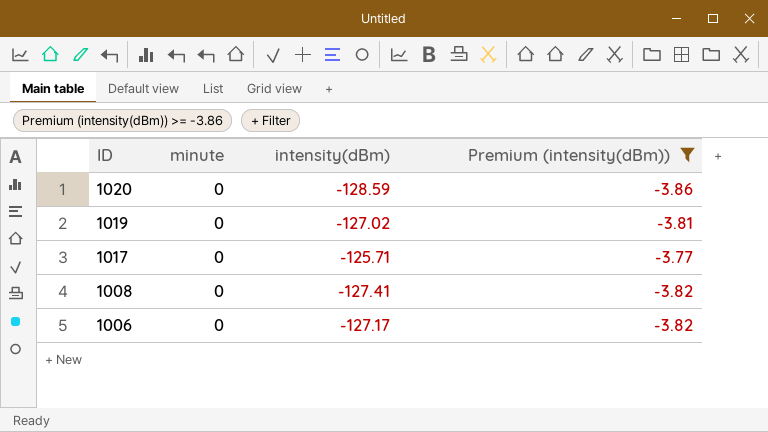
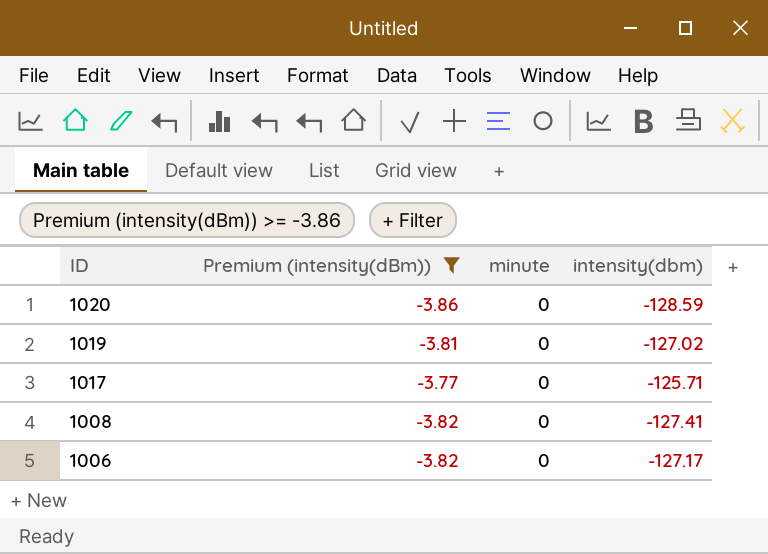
column Premium (intensity(dBm)) | position: 4 -> 2
column name: intensity(dBm) -> intensity(dbm)

